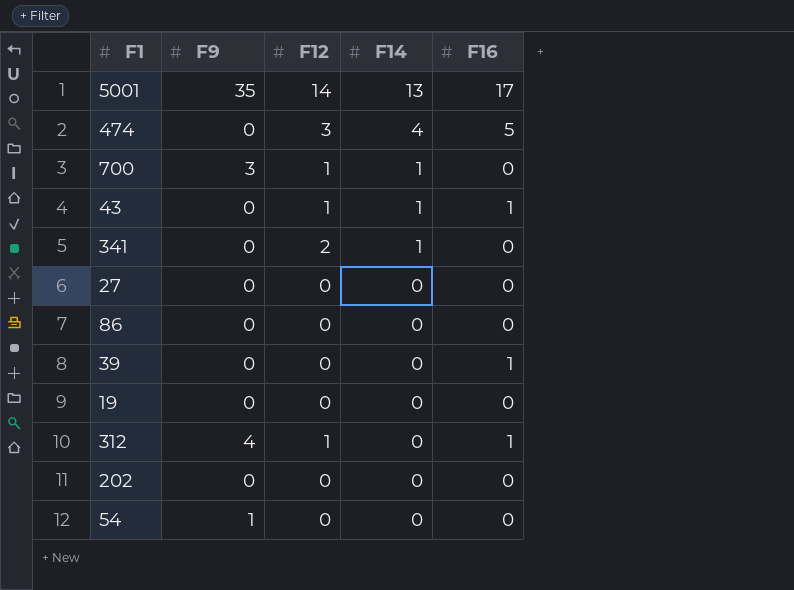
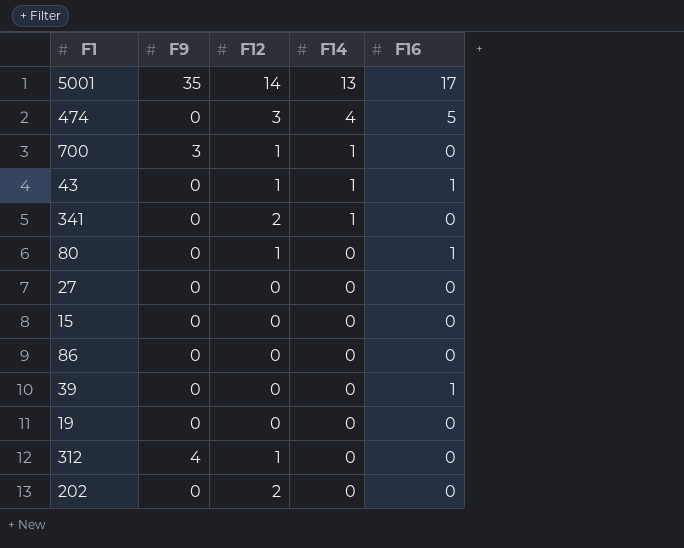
row 54: 1 | 0 | 0 | 0 -> none
row 80: none -> 0 | 1 | 0 | 1
row 15: none -> 0 | 0 | 0 | 0
312 | F16: 1 -> 0
202 | F12: 0 -> 2

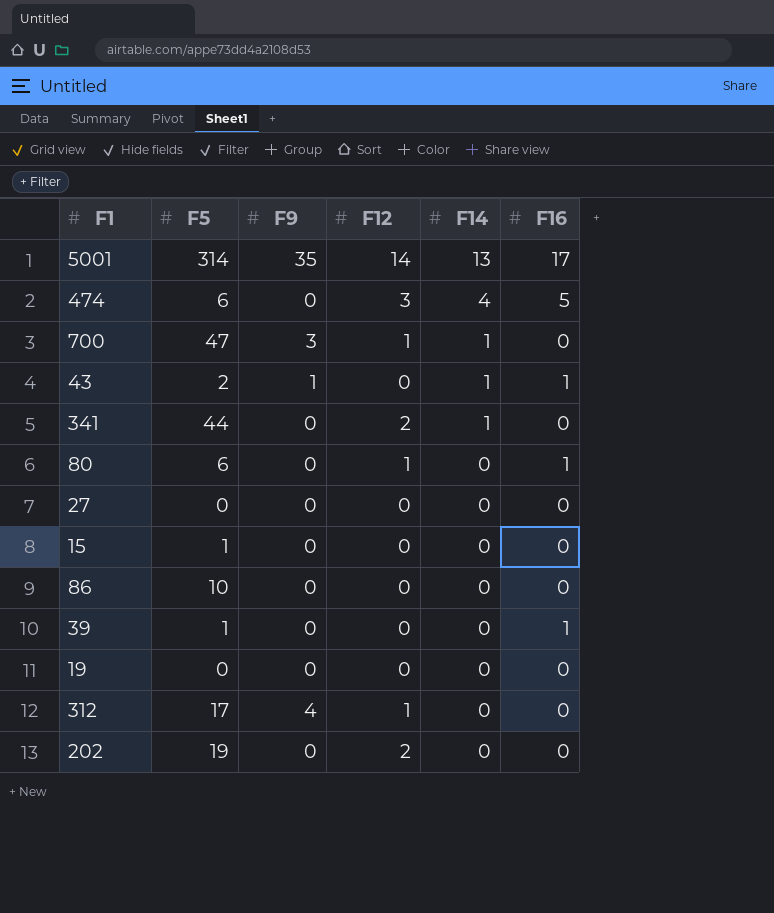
column F5 | position: none -> 2
43 | F9: 0 -> 1
43 | F12: 1 -> 0

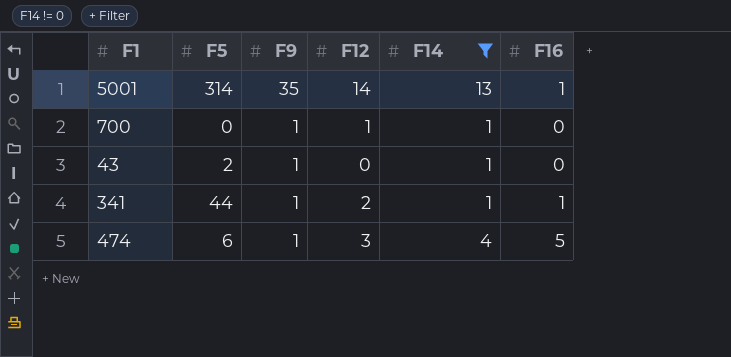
filter: none -> F14 != 0
row order: F14 descending -> F9 descending
5001 | F16: 17 -> 1
700 | F5: 47 -> 0
700 | F9: 3 -> 1
43 | F16: 1 -> 0
341 | F9: 0 -> 1
341 | F16: 0 -> 1
474 | F9: 0 -> 1

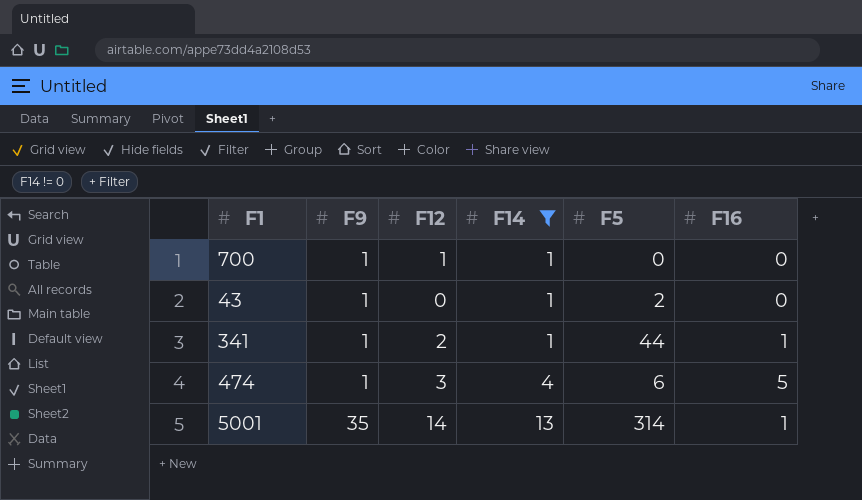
row order: F9 descending -> F9 ascending
column F5 | position: 2 -> 5

